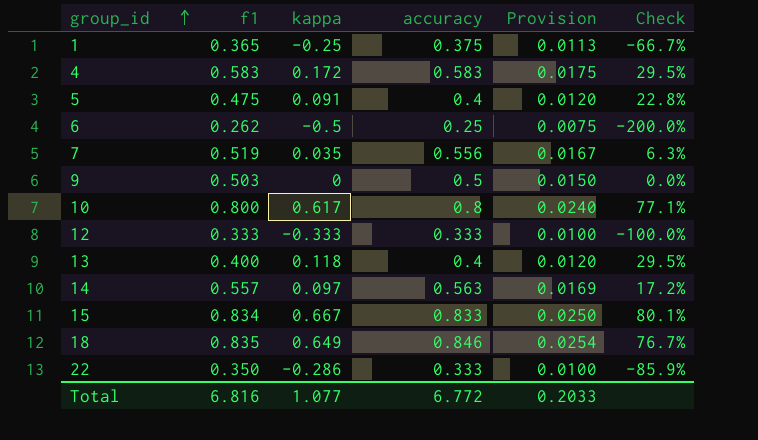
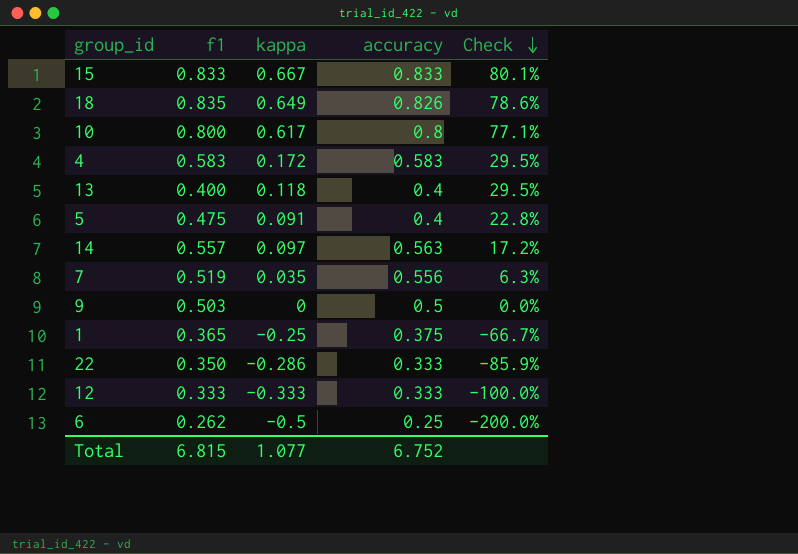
row order: group_id ascending -> Check descending
column Provision | formula: [accuracy] * 0.03 -> none
15 | f1: 0.834 -> 0.833
18 | accuracy: 0.846 -> 0.826
18 | Check: 76.7% -> 78.6%
Total | f1: 6.816 -> 6.815
Total | accuracy: 6.772 -> 6.752

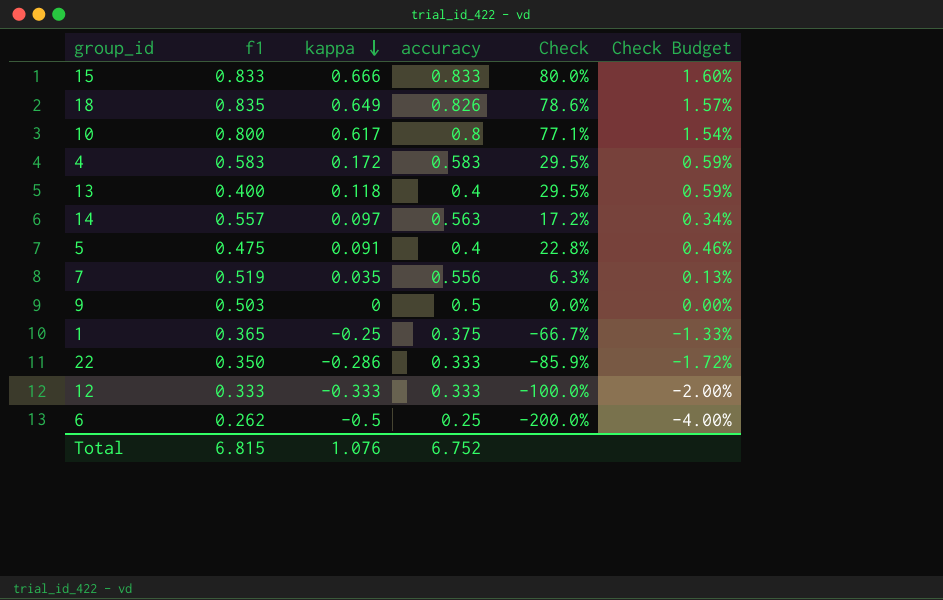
row order: Check descending -> kappa descending
column Check Budget | formula: none -> [Check] * 0.02
15 | kappa: 0.667 -> 0.666
15 | Check: 80.1% -> 80.0%
Total | kappa: 1.077 -> 1.076

